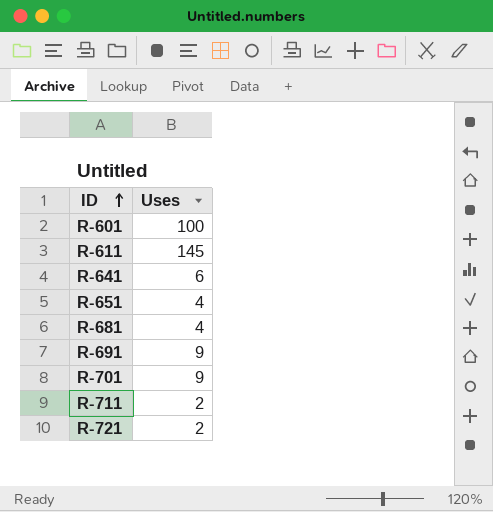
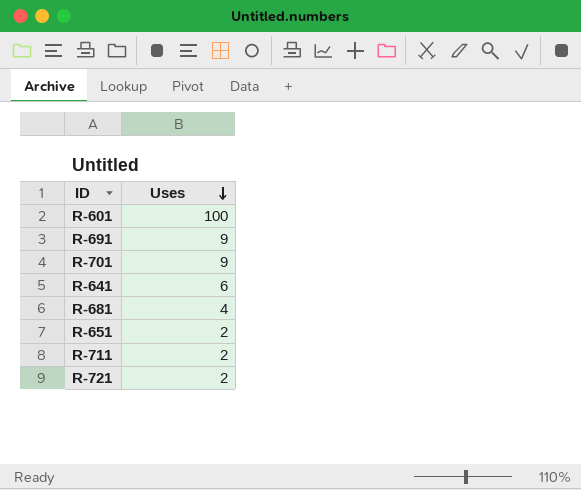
row order: ID ascending -> Uses descending
row R-611: 145 -> none
R-651 | Uses: 4 -> 2

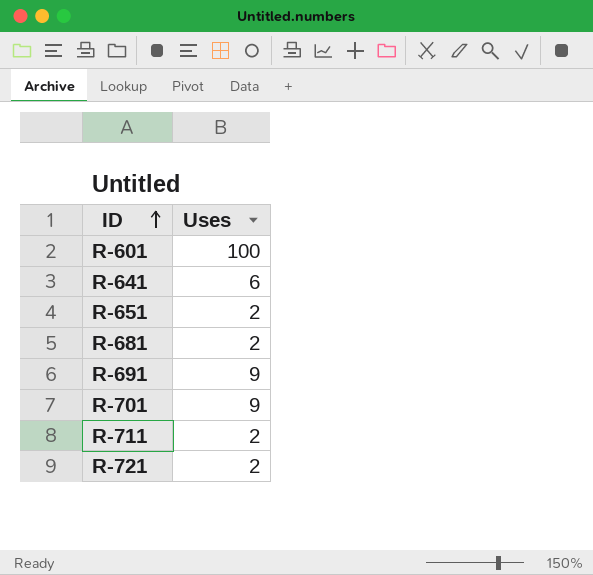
row order: Uses descending -> ID ascending
R-681 | Uses: 4 -> 2

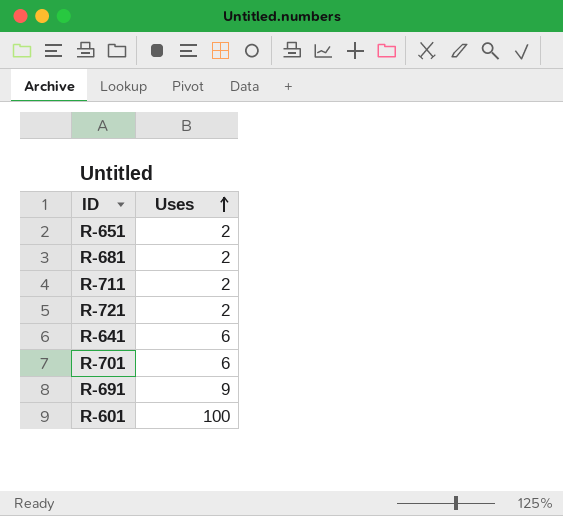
row order: ID ascending -> Uses ascending
R-701 | Uses: 9 -> 6

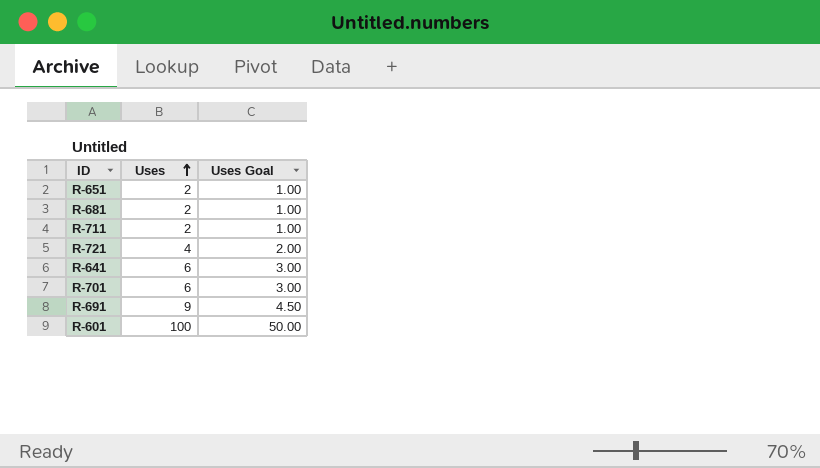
column Uses Goal | formula: none -> [Uses] * 0.5
R-721 | Uses: 2 -> 4

